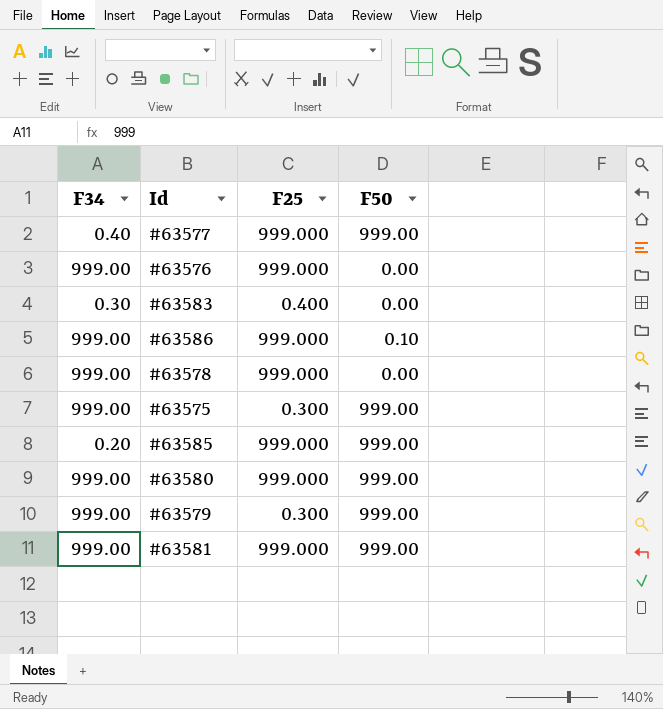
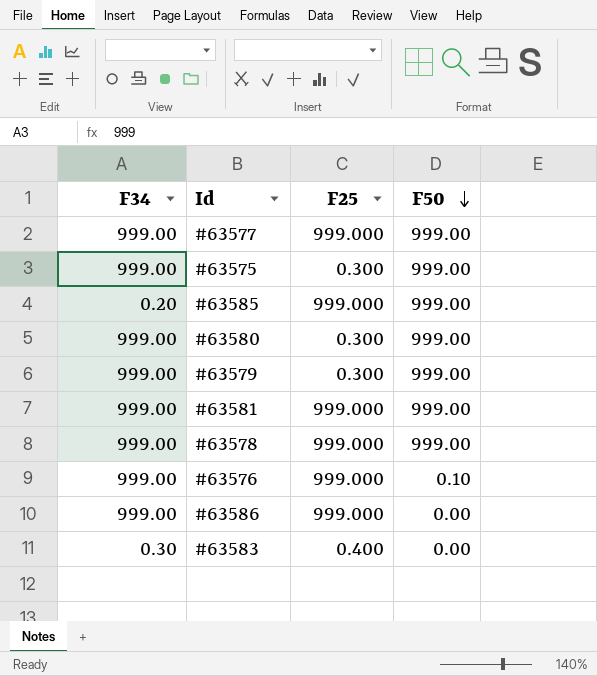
row order: none -> F50 descending
#63577 | F34: 0.40 -> 999.00
#63580 | F25: 999.000 -> 0.300
#63578 | F50: 0.00 -> 999.00
#63576 | F50: 0.00 -> 0.10
#63586 | F50: 0.10 -> 0.00

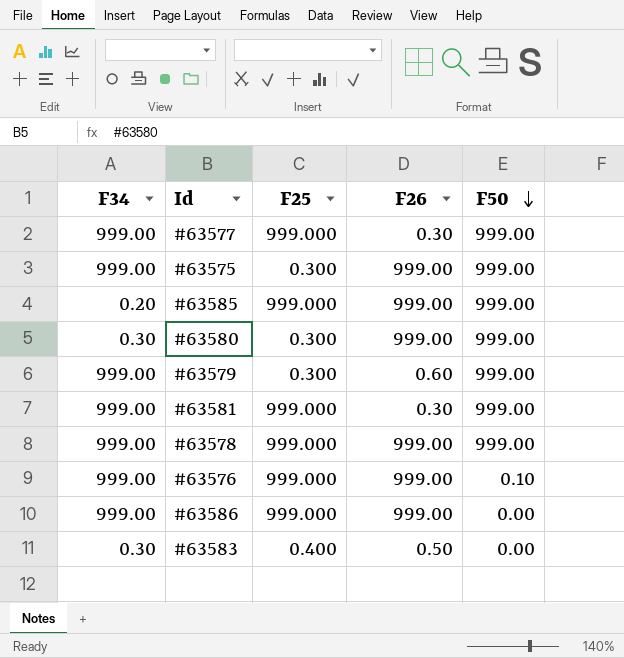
column F26 | position: none -> 4
#63580 | F34: 999.00 -> 0.30

